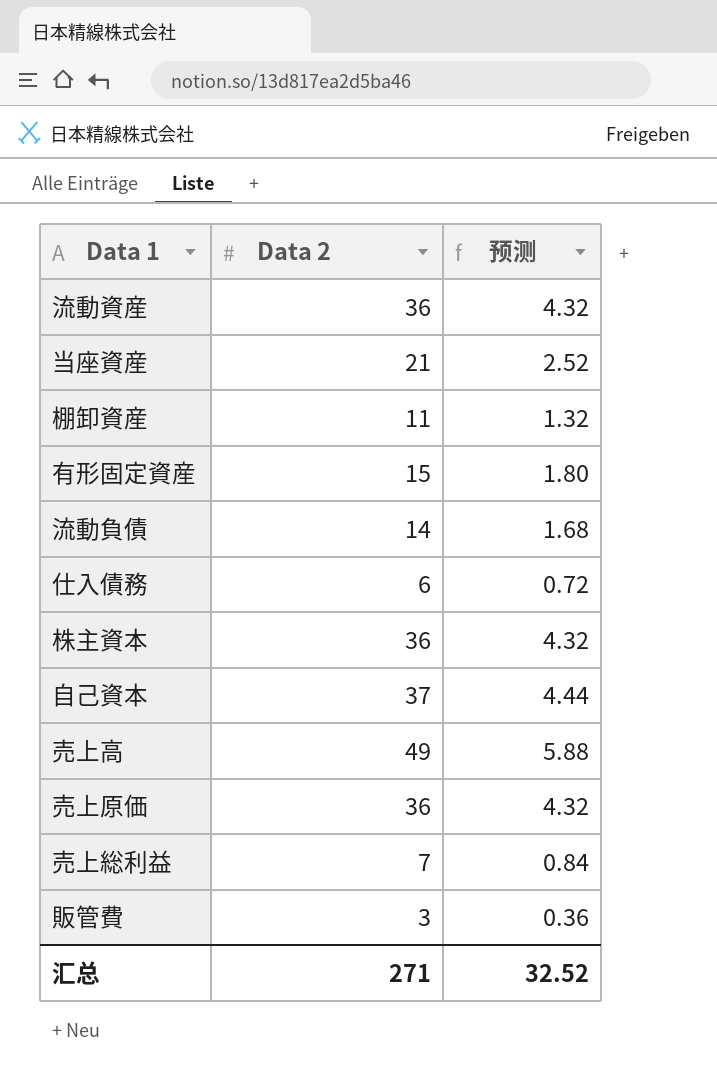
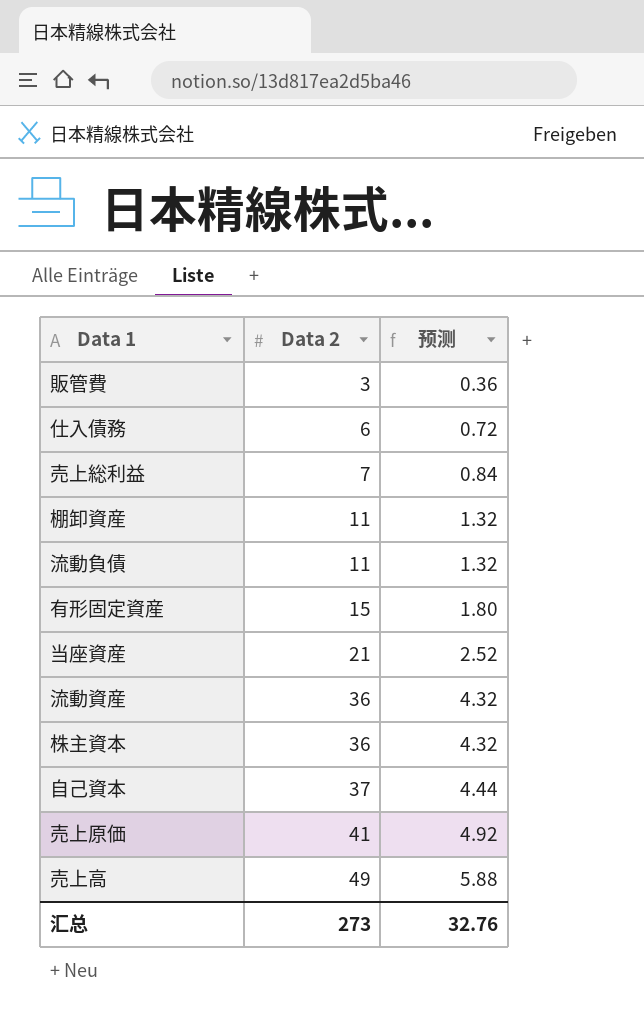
row order: none -> Data 2 ascending
流動負債 | Data 2: 14 -> 11
流動負債 | 预测: 1.68 -> 1.32
売上原価 | Data 2: 36 -> 41
売上原価 | 预测: 4.32 -> 4.92
汇总 | Data 2: 271 -> 273
汇总 | 预测: 32.52 -> 32.76

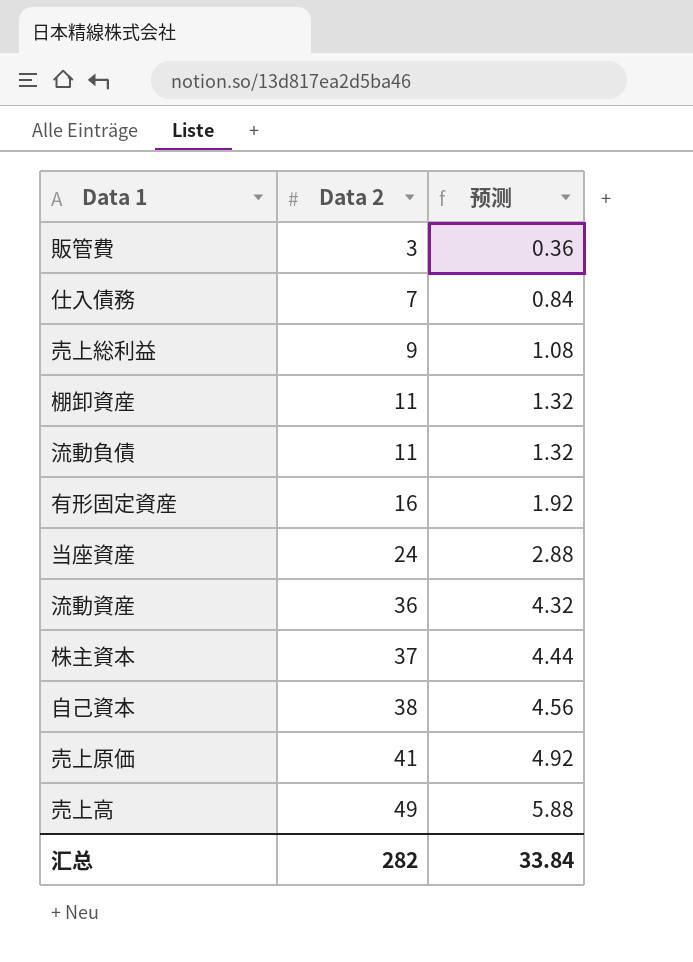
仕入債務 | Data 2: 6 -> 7
仕入債務 | 预测: 0.72 -> 0.84
売上総利益 | Data 2: 7 -> 9
売上総利益 | 预测: 0.84 -> 1.08
有形固定資産 | Data 2: 15 -> 16
有形固定資産 | 预测: 1.80 -> 1.92
当座資産 | Data 2: 21 -> 24
当座資産 | 预测: 2.52 -> 2.88
株主資本 | Data 2: 36 -> 37
株主資本 | 预测: 4.32 -> 4.44
自己資本 | Data 2: 37 -> 38
自己資本 | 预测: 4.44 -> 4.56
汇总 | Data 2: 273 -> 282
汇总 | 预测: 32.76 -> 33.84

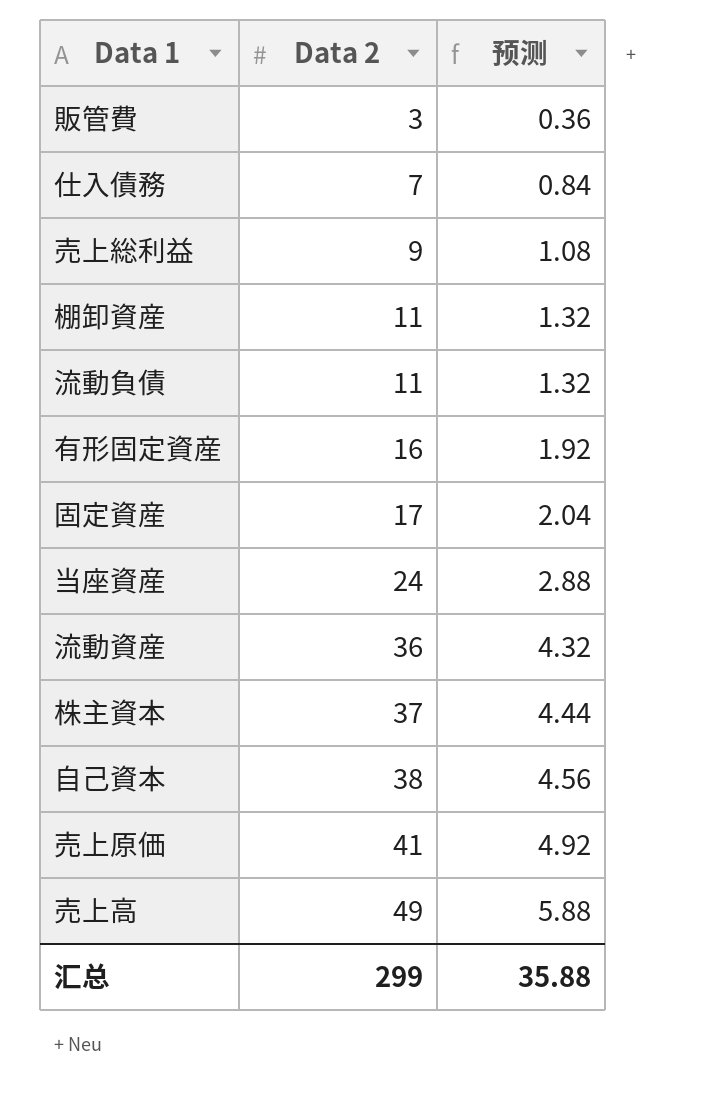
row 固定資産: none -> 17 | 2.04
汇总 | Data 2: 282 -> 299
汇总 | 预测: 33.84 -> 35.88

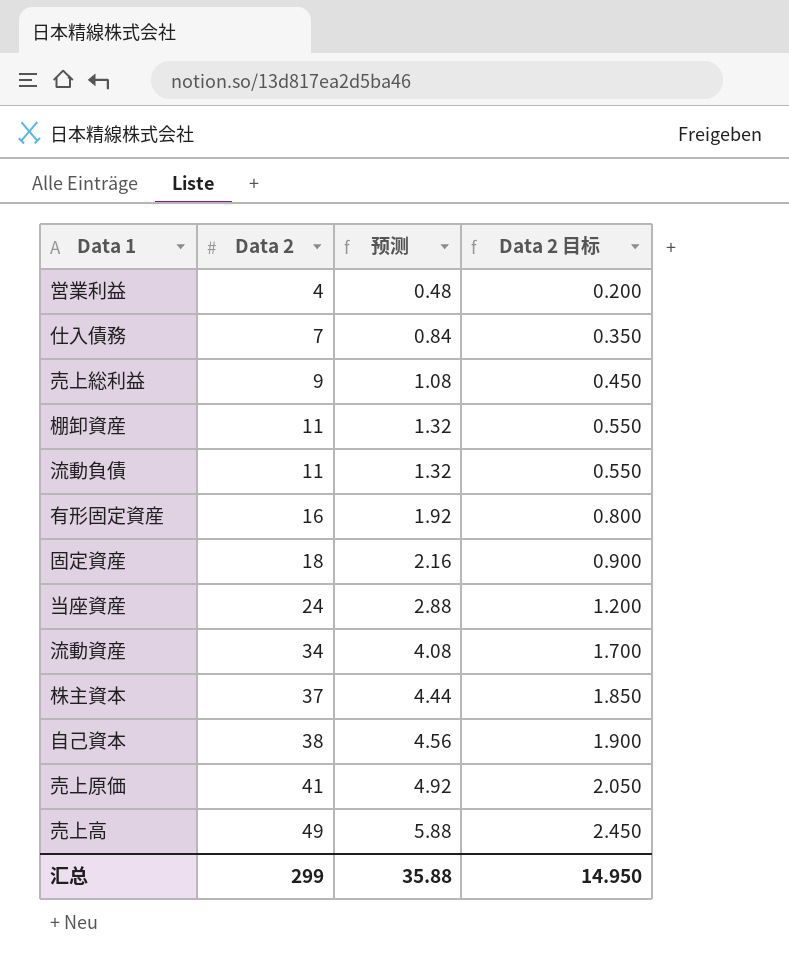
column Data 2 目标 | formula: none -> [Data 2] * 0.05
row 販管費: 3 | 0.36 -> none
row 営業利益: none -> 4 | 0.48 | 0.200
固定資産 | Data 2: 17 -> 18
固定資産 | 预测: 2.04 -> 2.16
流動資産 | Data 2: 36 -> 34
流動資産 | 预测: 4.32 -> 4.08

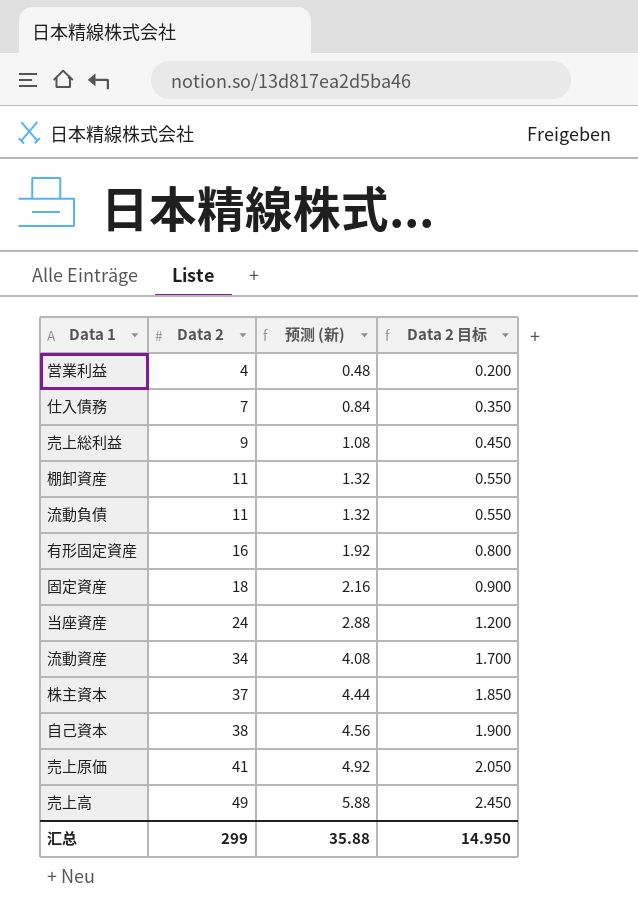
column name: 预测 -> 预测 (新)

